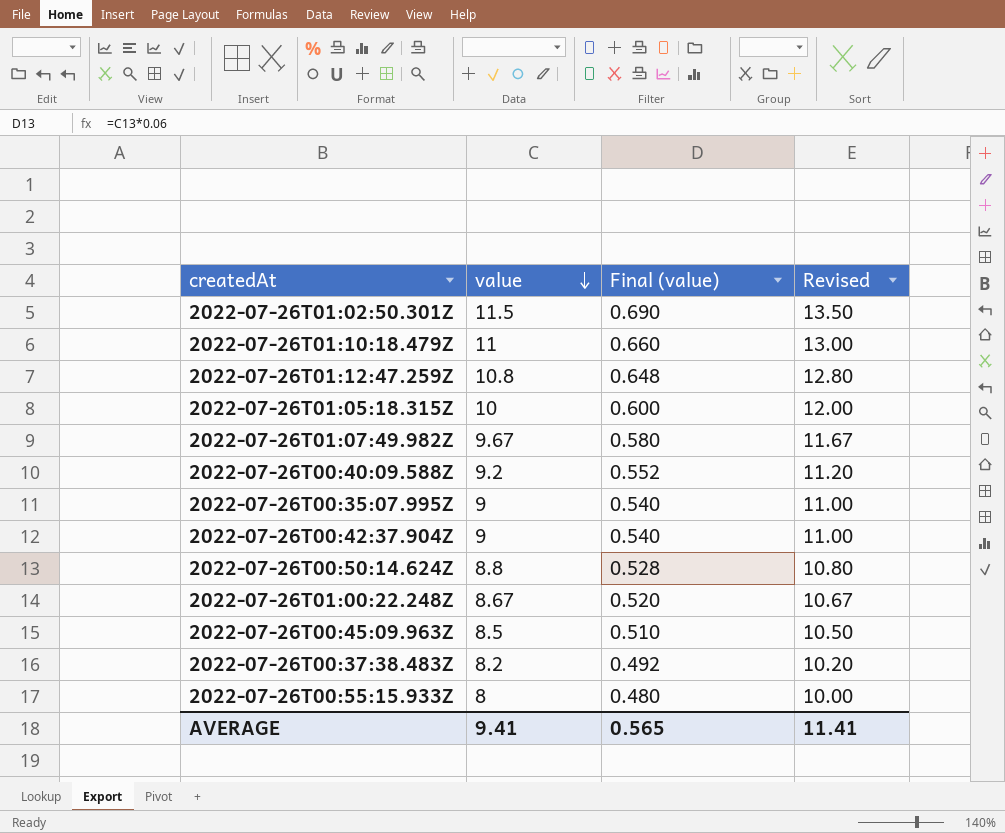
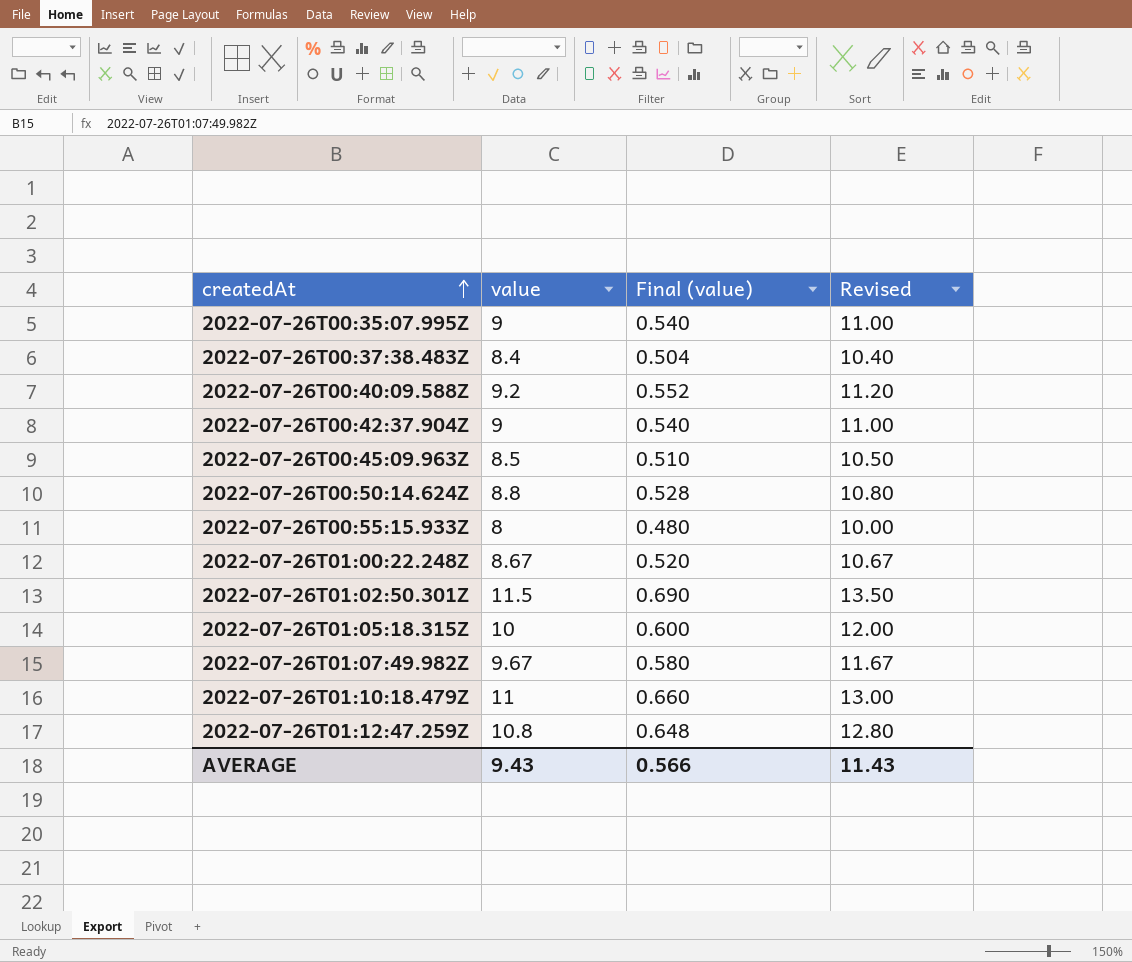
row order: value descending -> createdAt ascending
2022-07-26T00:37:38.483Z | value: 8.2 -> 8.4
2022-07-26T00:37:38.483Z | Final (value): 0.492 -> 0.504
2022-07-26T00:37:38.483Z | Revised: 10.20 -> 10.40
AVERAGE | value: 9.41 -> 9.43
AVERAGE | Final (value): 0.565 -> 0.566
AVERAGE | Revised: 11.41 -> 11.43

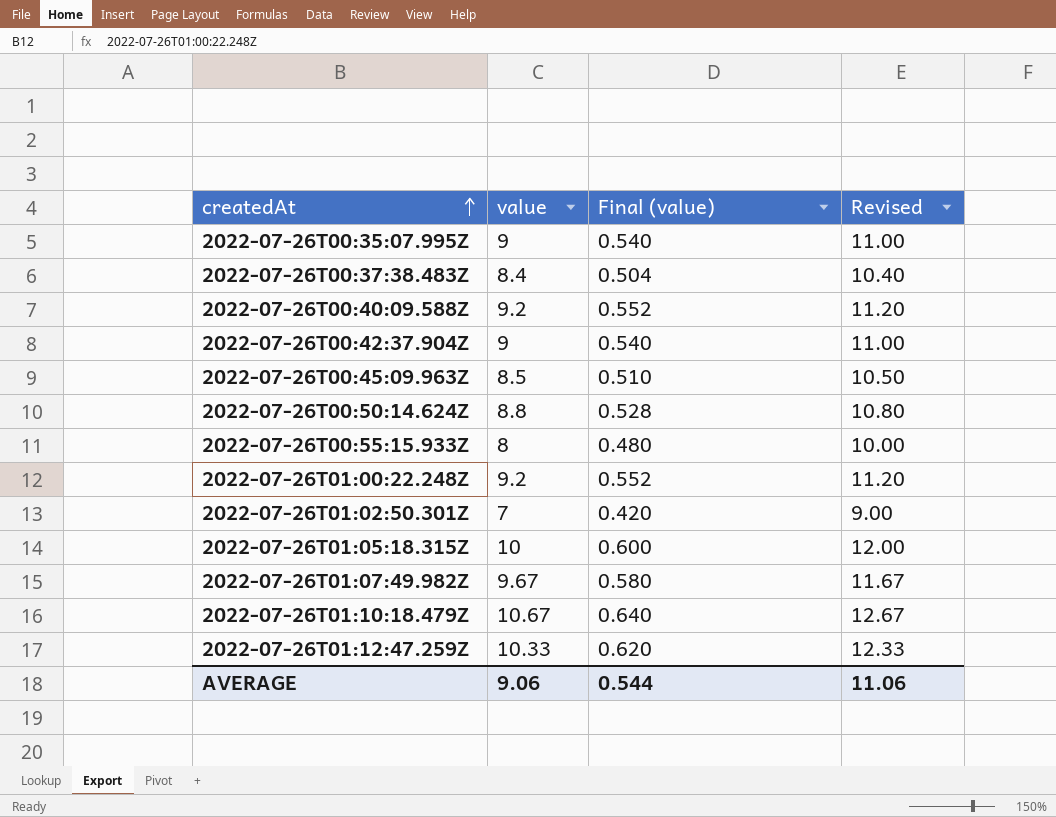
2022-07-26T01:00:22.248Z | value: 8.67 -> 9.2
2022-07-26T01:00:22.248Z | Final (value): 0.520 -> 0.552
2022-07-26T01:00:22.248Z | Revised: 10.67 -> 11.20
2022-07-26T01:02:50.301Z | value: 11.5 -> 7
2022-07-26T01:02:50.301Z | Final (value): 0.690 -> 0.420
2022-07-26T01:02:50.301Z | Revised: 13.50 -> 9.00
2022-07-26T01:10:18.479Z | value: 11 -> 10.67
2022-07-26T01:10:18.479Z | Final (value): 0.660 -> 0.640
2022-07-26T01:10:18.479Z | Revised: 13.00 -> 12.67
2022-07-26T01:12:47.259Z | value: 10.8 -> 10.33
2022-07-26T01:12:47.259Z | Final (value): 0.648 -> 0.620
2022-07-26T01:12:47.259Z | Revised: 12.80 -> 12.33
AVERAGE | value: 9.43 -> 9.06
AVERAGE | Final (value): 0.566 -> 0.544
AVERAGE | Revised: 11.43 -> 11.06

